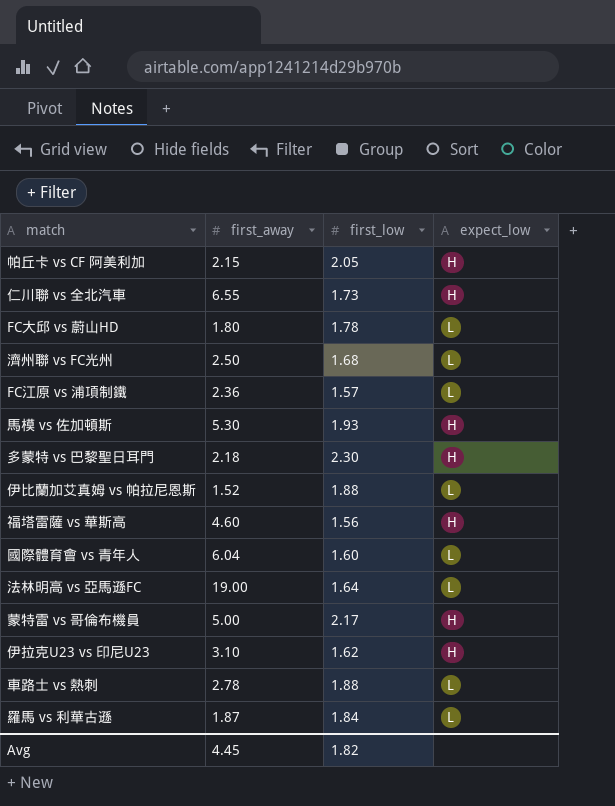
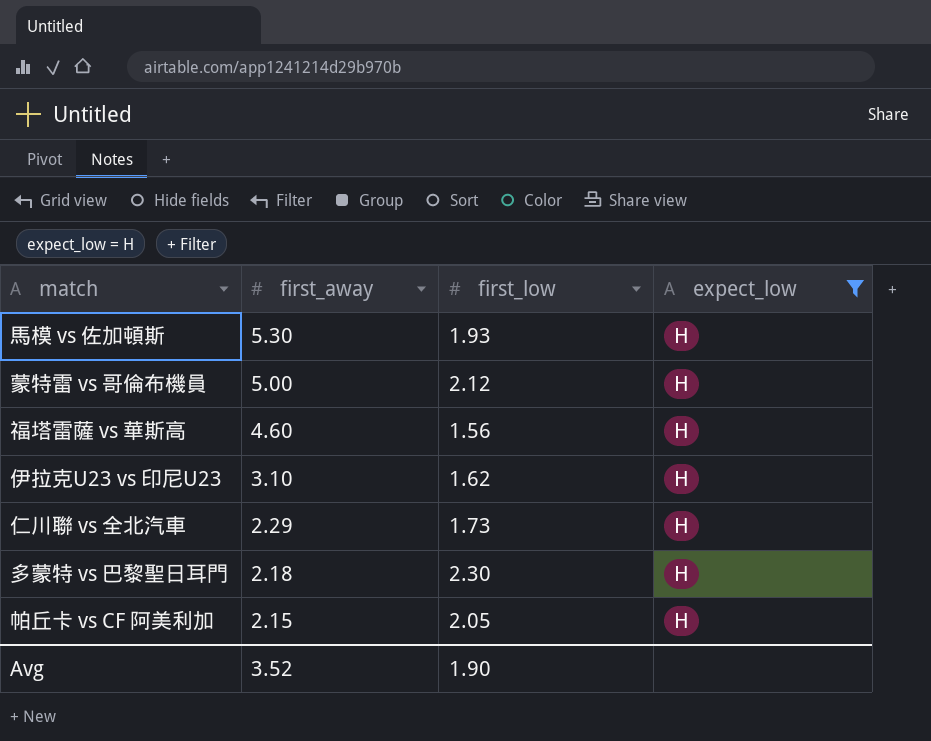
filter: none -> expect_low = H
row order: none -> first_away descending
蒙特雷 vs 哥倫布機員 | first_low: 2.17 -> 2.12
仁川聯 vs 全北汽車 | first_away: 6.55 -> 2.29
Avg | first_away: 4.45 -> 3.52
Avg | first_low: 1.82 -> 1.90

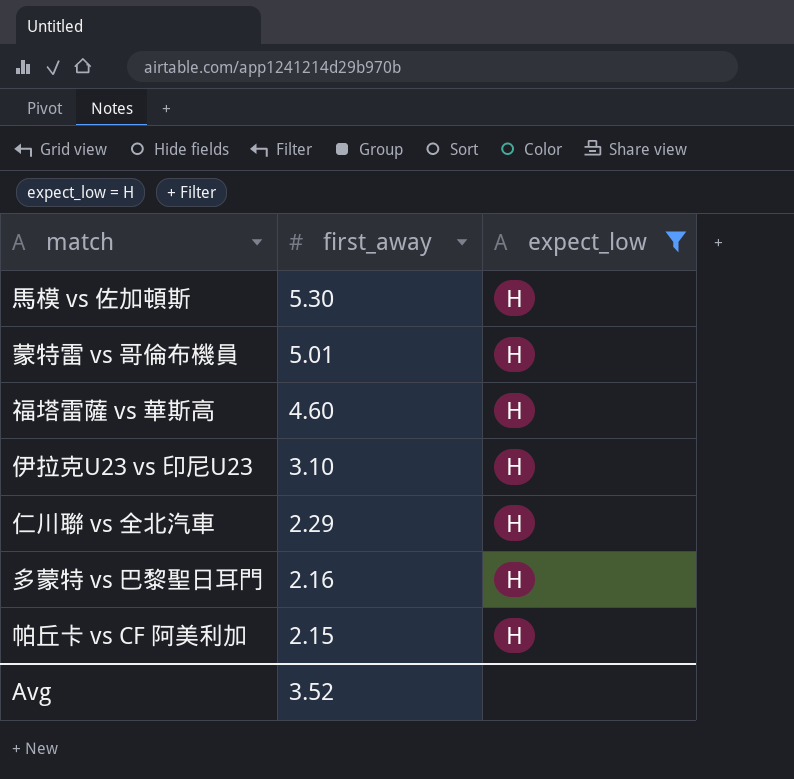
column first_low | position: 3 -> none
蒙特雷 vs 哥倫布機員 | first_away: 5.00 -> 5.01
多蒙特 vs 巴黎聖日耳門 | first_away: 2.18 -> 2.16

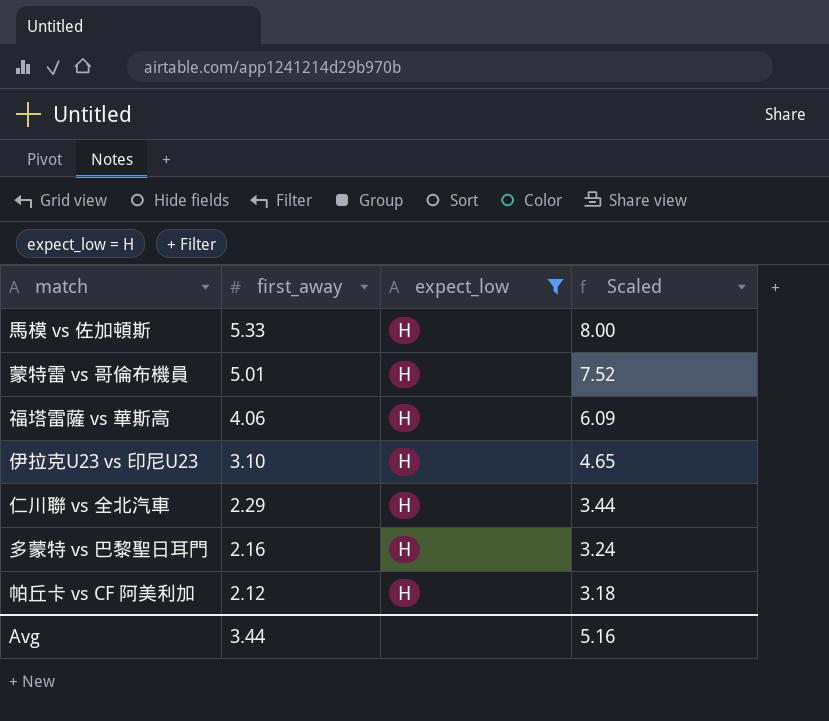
column Scaled | formula: none -> [first_away] * 1.5
馬模 vs 佐加頓斯 | first_away: 5.30 -> 5.33
福塔雷薩 vs 華斯高 | first_away: 4.60 -> 4.06
帕丘卡 vs CF 阿美利加 | first_away: 2.15 -> 2.12
Avg | first_away: 3.52 -> 3.44

